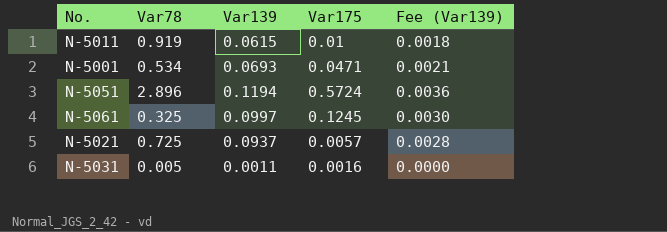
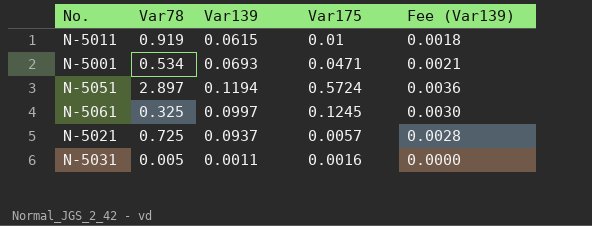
N-5051 | Var78: 2.896 -> 2.897

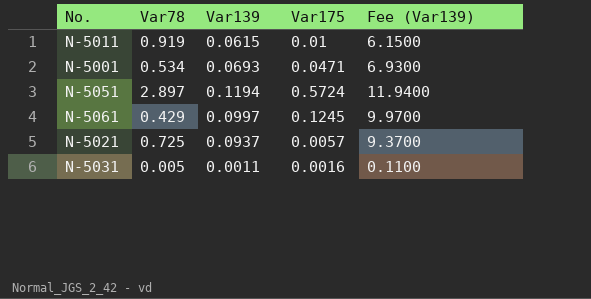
column Fee (Var139) | formula: [Var139] * 0.03 -> [Var139] * 100
N-5061 | Var78: 0.325 -> 0.429

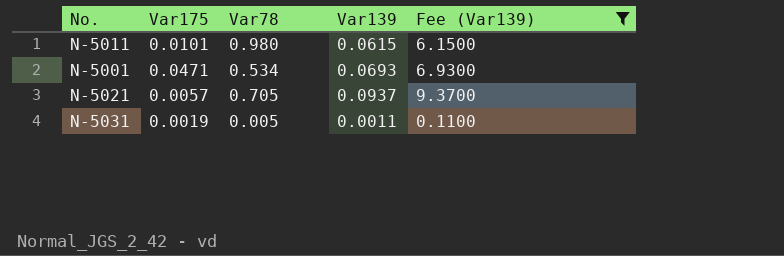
filter: none -> Fee (Var139) <= 9.3700
column Var175 | position: 4 -> 2
N-5011 | Var175: 0.01 -> 0.0101
N-5011 | Var78: 0.919 -> 0.980
N-5021 | Var78: 0.725 -> 0.705
N-5031 | Var175: 0.0016 -> 0.0019

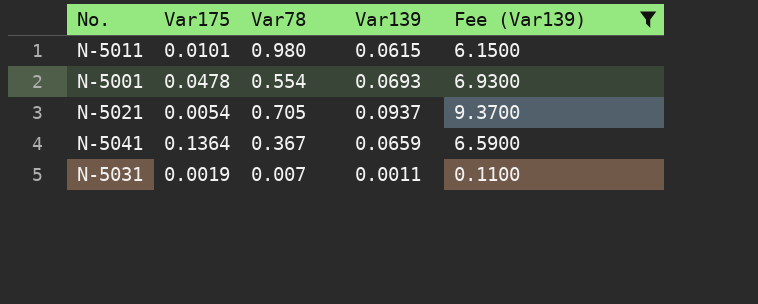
N-5001 | Var175: 0.0471 -> 0.0478
N-5001 | Var78: 0.534 -> 0.554
N-5021 | Var175: 0.0057 -> 0.0054
row N-5041: none -> 0.1364 | 0.367 | 0.0659 | 6.5900
N-5031 | Var78: 0.005 -> 0.007

